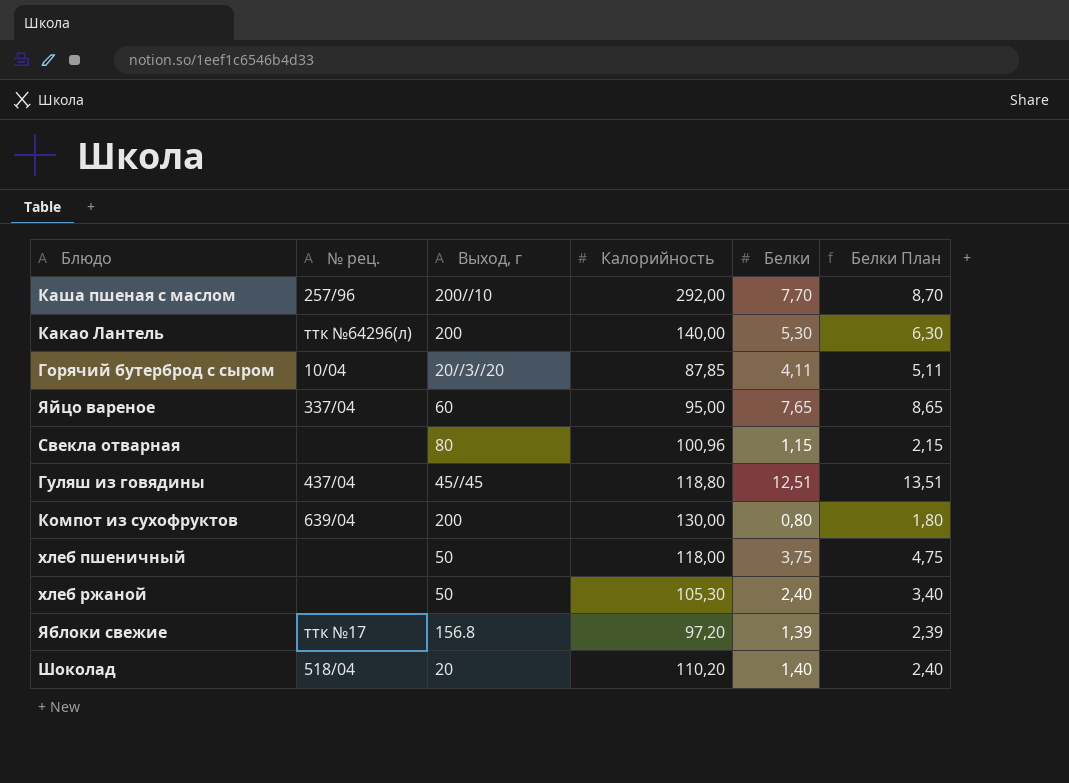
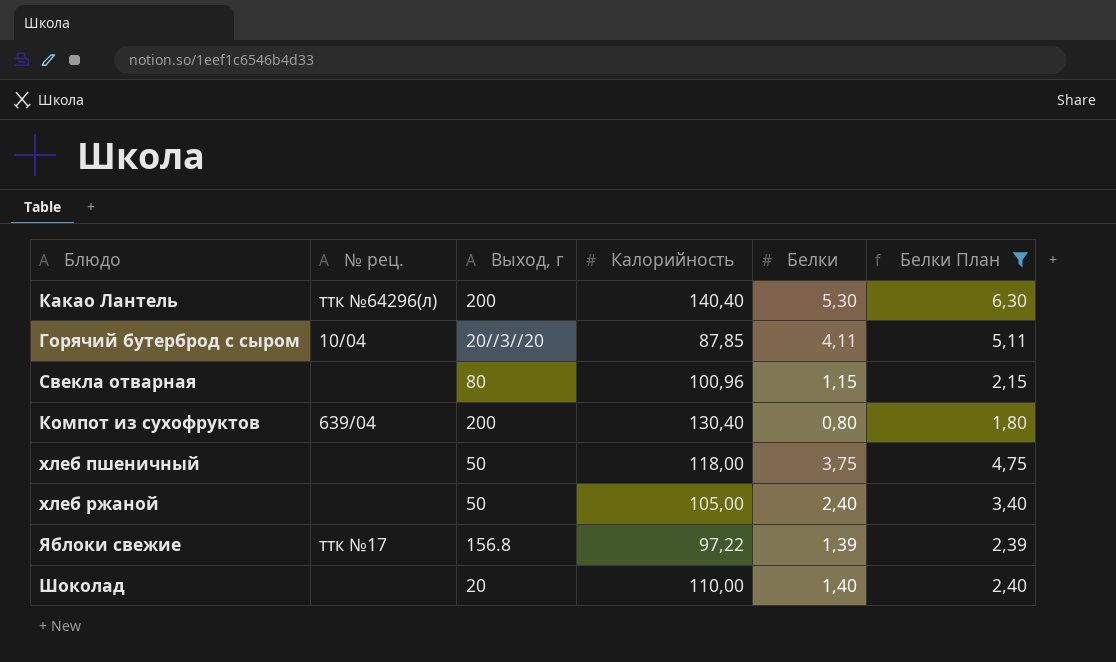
filter: none -> Белки План <= 6,30
Какао Лантель | Калорийность: 140,00 -> 140,40
Компот из сухофруктов | Калорийность: 130,00 -> 130,40
хлеб ржаной | Калорийность: 105,30 -> 105,00
Яблоки свежие | Калорийность: 97,20 -> 97,22
Шоколад | № рец.: 518/04 -> none
Шоколад | Калорийность: 110,20 -> 110,00

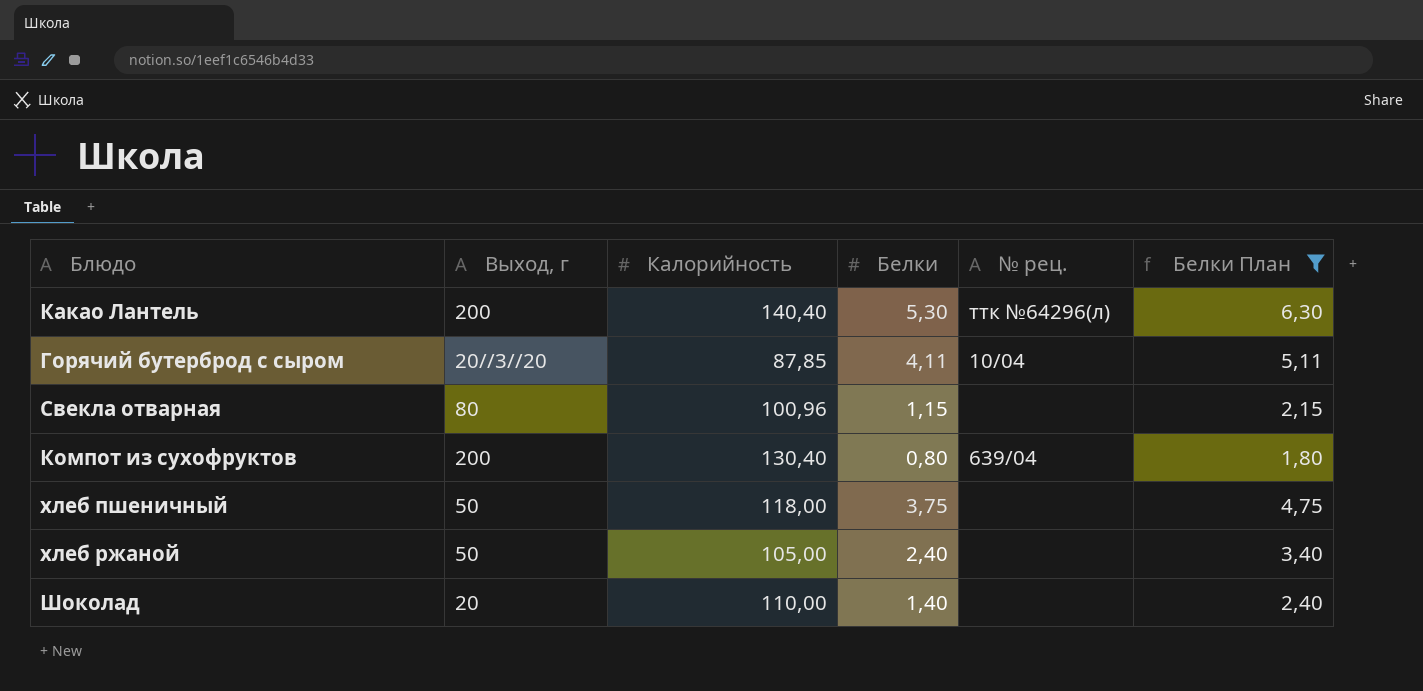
column № рец. | position: 2 -> 5
row Яблоки свежие: ттк №17 | 156.8 | 97,22 | 1,39 | 2,39 -> none

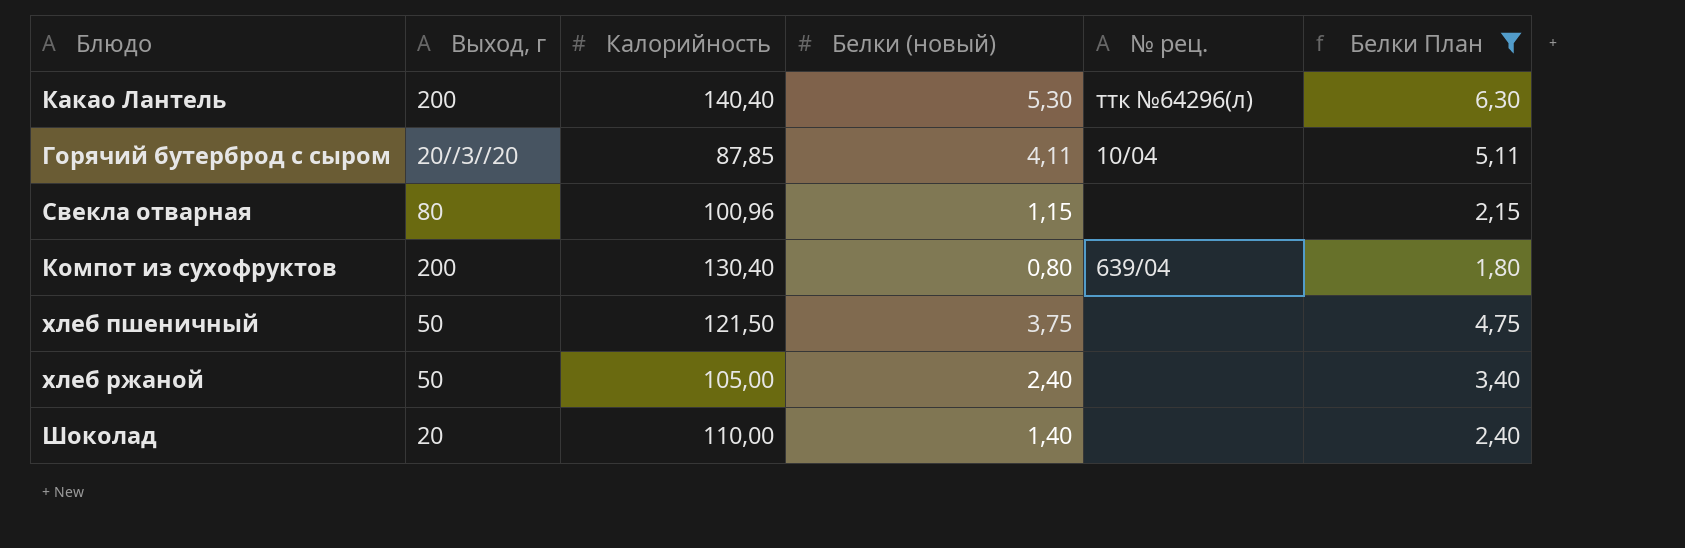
column name: Белки -> Белки (новый)
хлеб пшеничный | Калорийность: 118,00 -> 121,50

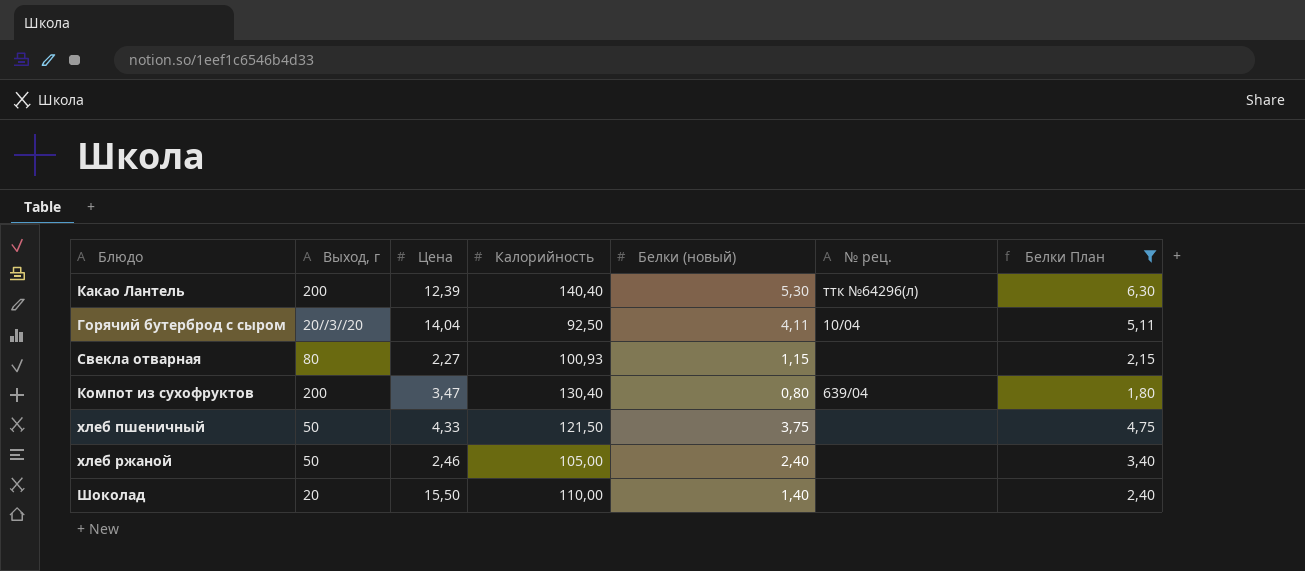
column Цена | position: none -> 3
Горячий бутерброд с сыром | Калорийность: 87,85 -> 92,50
Свекла отварная | Калорийность: 100,96 -> 100,93

